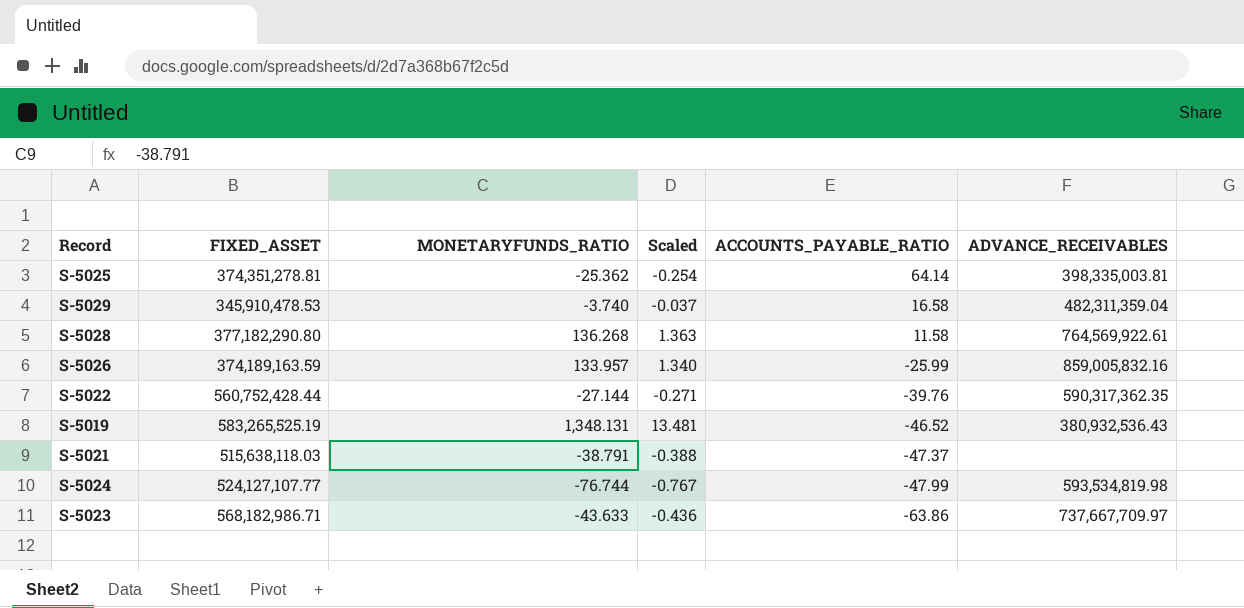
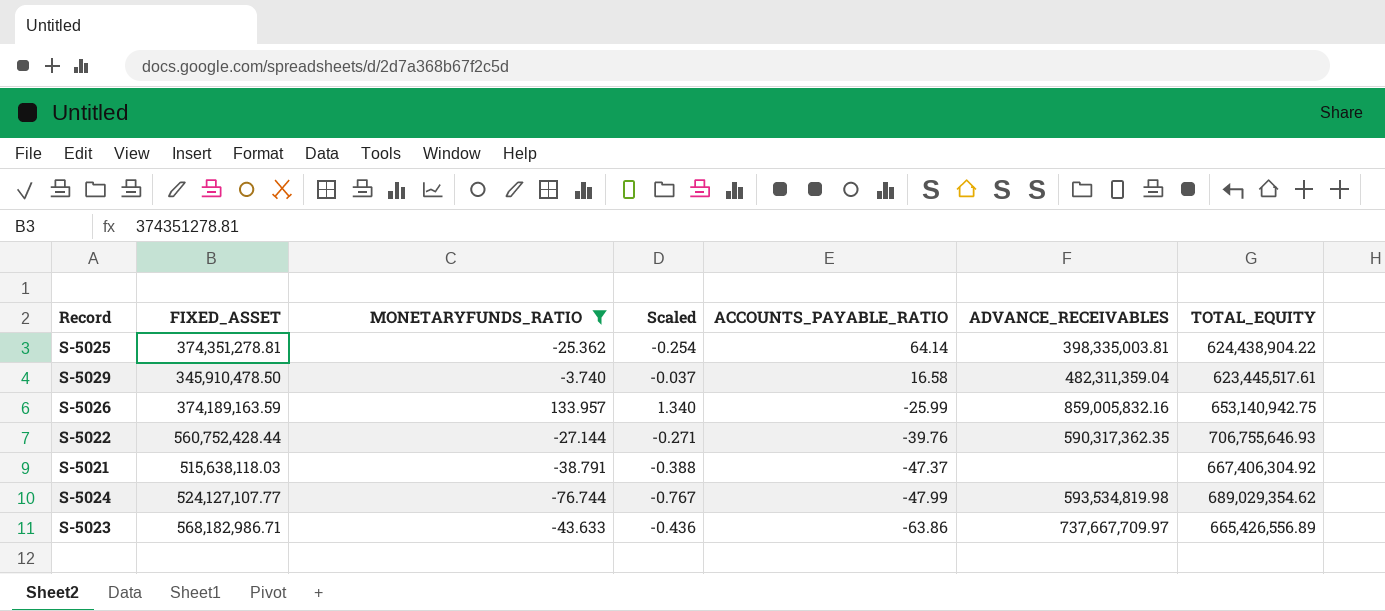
filter: none -> MONETARYFUNDS_RATIO <= 133.957
column TOTAL_EQUITY | position: none -> 7
S-5029 | FIXED_ASSET: 345,910,478.53 -> 345,910,478.50

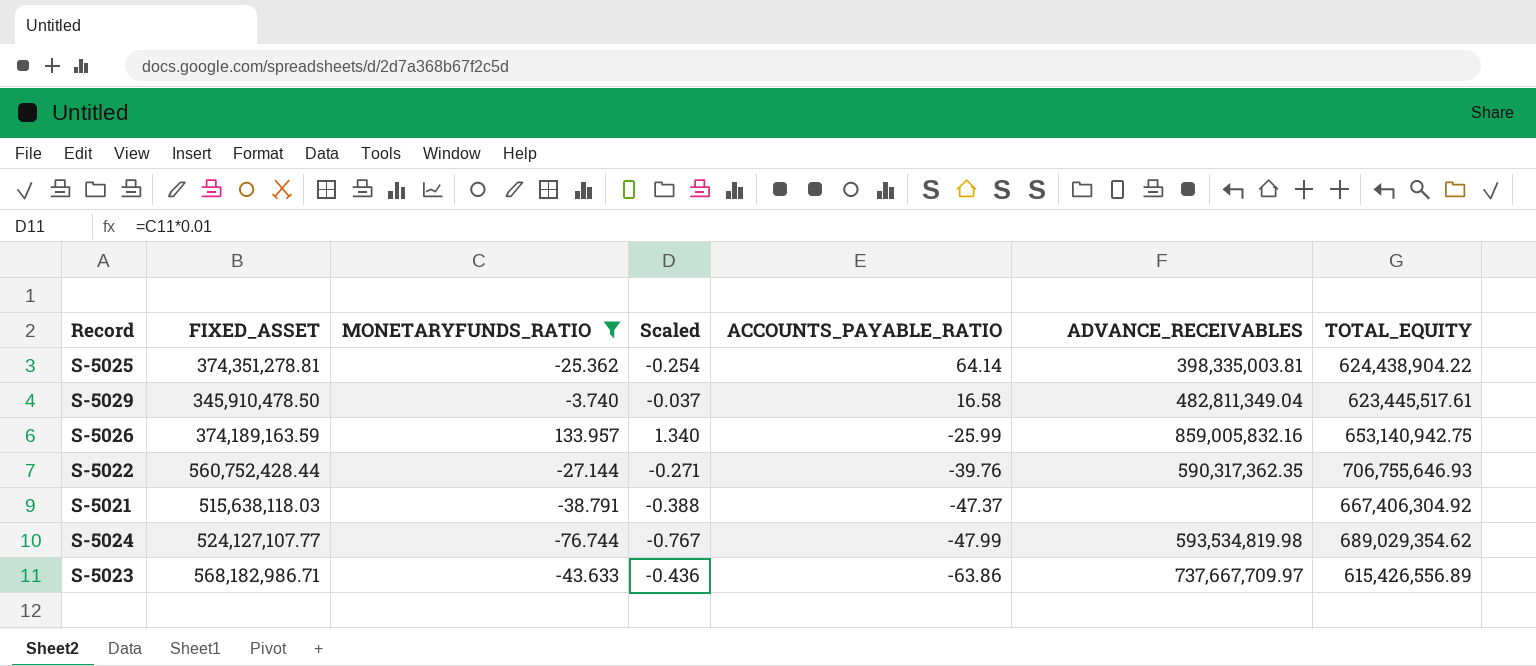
S-5029 | ADVANCE_RECEIVABLES: 482,311,359.04 -> 482,811,349.04
S-5023 | TOTAL_EQUITY: 665,426,556.89 -> 615,426,556.89

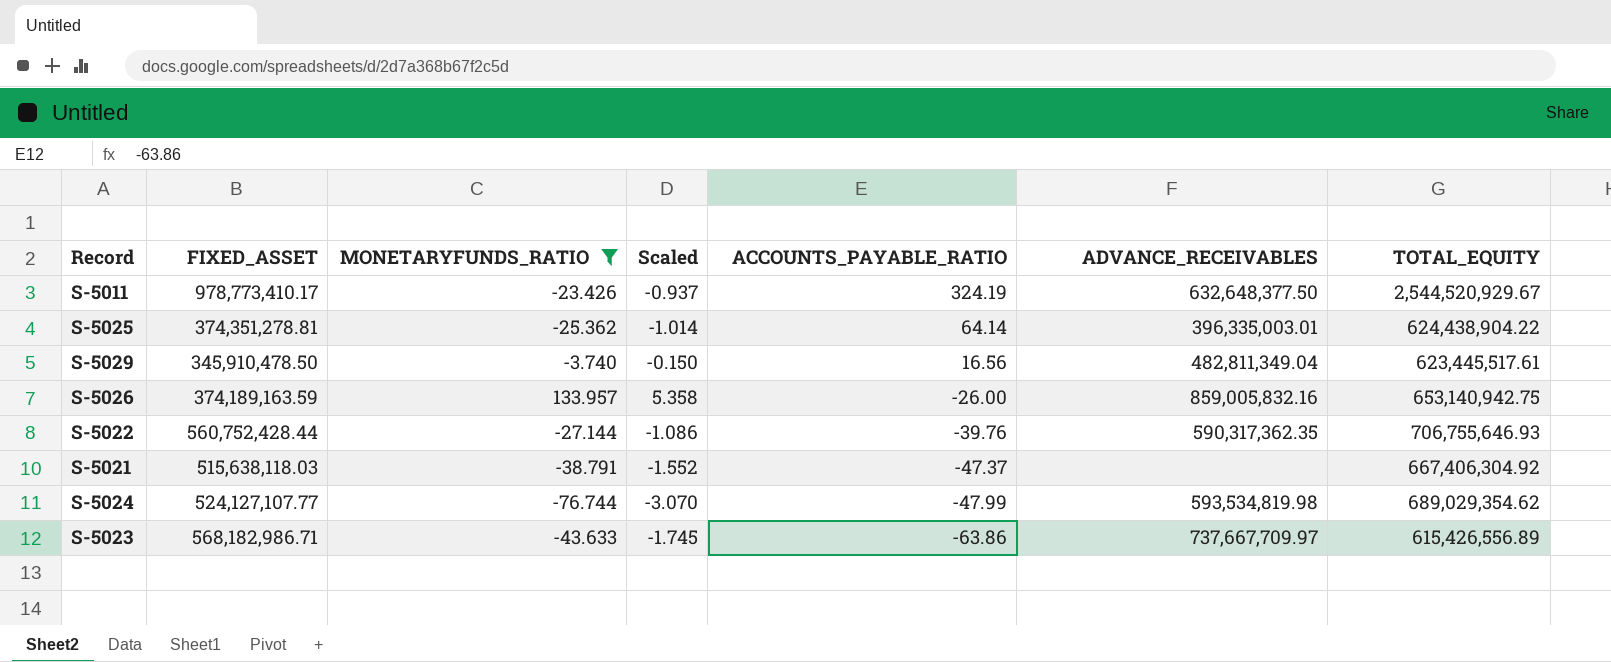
column Scaled | formula: [MONETARYFUNDS_RATIO] * 0.01 -> [MONETARYFUNDS_RATIO] * 0.04
row S-5011: none -> 978,773,410.17 | -23.426 | -0.937 | 324.19 | 632,648,377.50 | 2,544,520,929.67
S-5025 | ADVANCE_RECEIVABLES: 398,335,003.81 -> 396,335,003.01
S-5029 | ACCOUNTS_PAYABLE_RATIO: 16.58 -> 16.56
S-5026 | ACCOUNTS_PAYABLE_RATIO: -25.99 -> -26.00

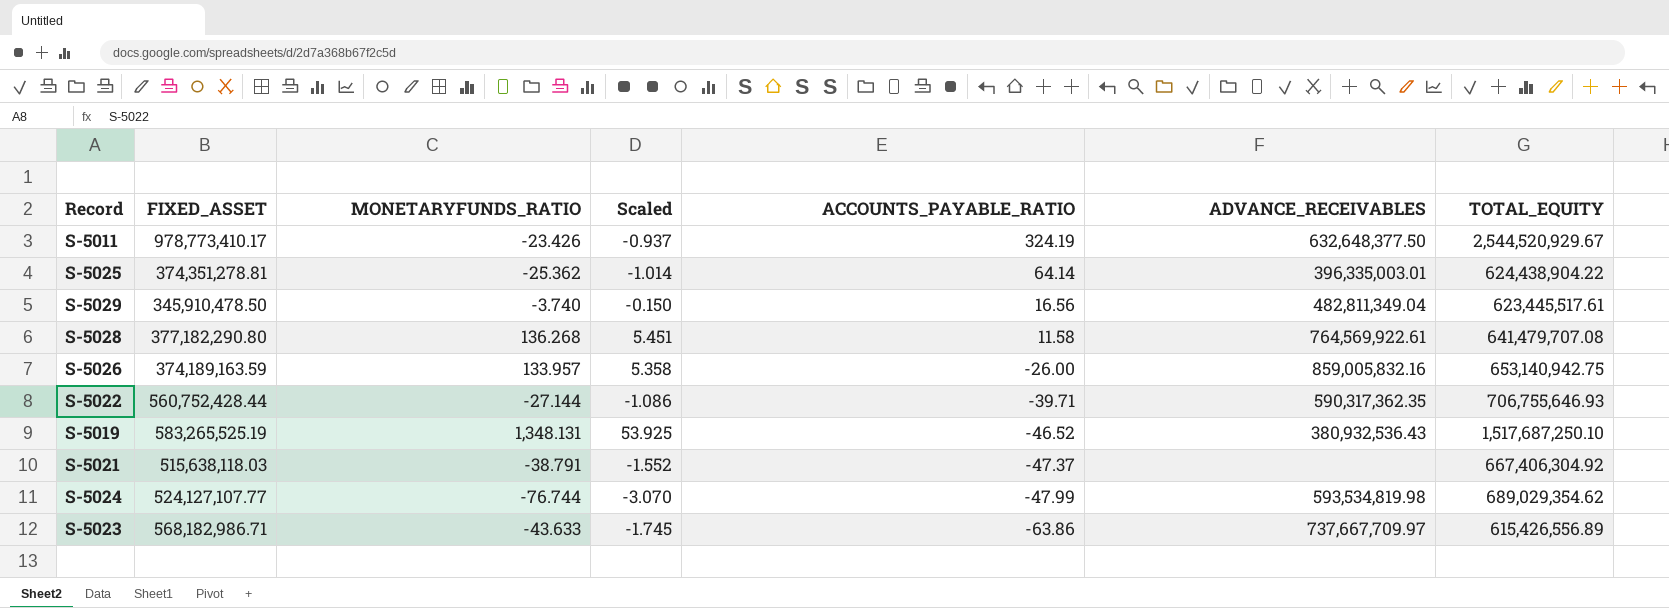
filter: MONETARYFUNDS_RATIO <= 133.957 -> none
S-5022 | ACCOUNTS_PAYABLE_RATIO: -39.76 -> -39.71

